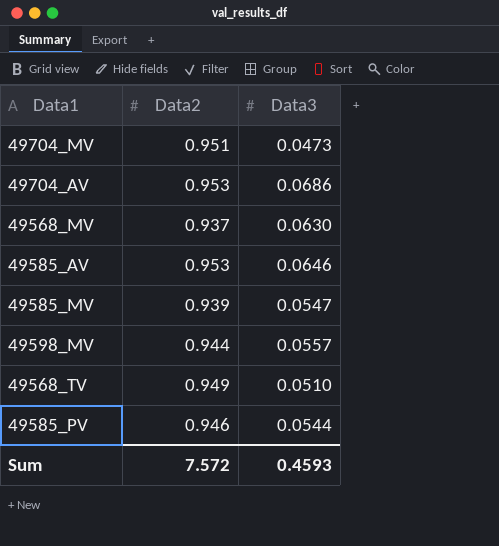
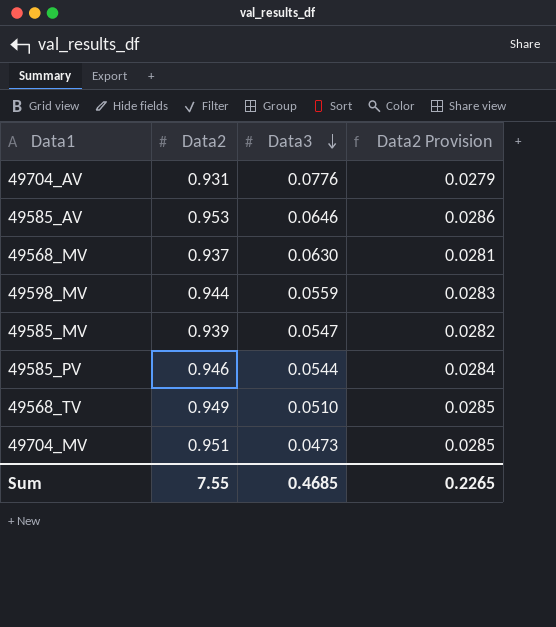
row order: none -> Data3 descending
column Data2 Provision | formula: none -> [Data2] * 0.03
49704_AV | Data2: 0.953 -> 0.931
49704_AV | Data3: 0.0686 -> 0.0776
49598_MV | Data3: 0.0557 -> 0.0559
Sum | Data2: 7.572 -> 7.55
Sum | Data3: 0.4593 -> 0.4685

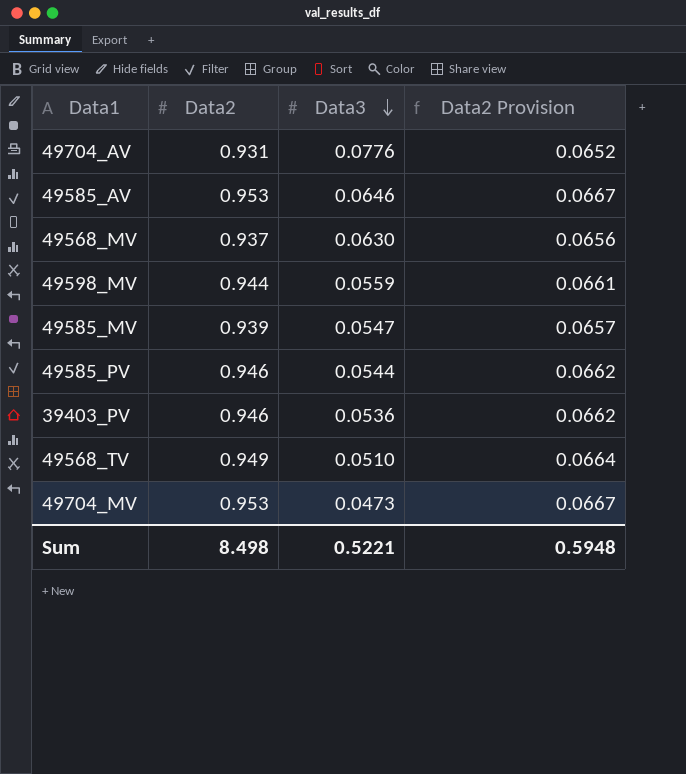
column Data2 Provision | formula: [Data2] * 0.03 -> [Data2] * 0.07
row 39403_PV: none -> 0.946 | 0.0536 | 0.0662
49704_MV | Data2: 0.951 -> 0.953
Sum | Data2: 7.55 -> 8.498
Sum | Data3: 0.4685 -> 0.5221
Sum | Data2 Provision: 0.2265 -> 0.5948

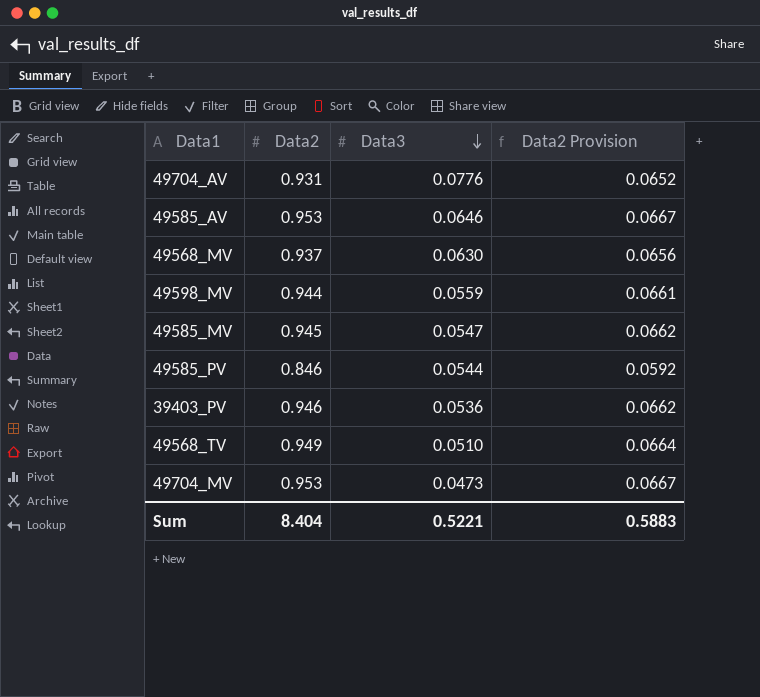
49585_MV | Data2: 0.939 -> 0.945
49585_MV | Data2 Provision: 0.0657 -> 0.0662
49585_PV | Data2: 0.946 -> 0.846
49585_PV | Data2 Provision: 0.0662 -> 0.0592
Sum | Data2: 8.498 -> 8.404
Sum | Data2 Provision: 0.5948 -> 0.5883

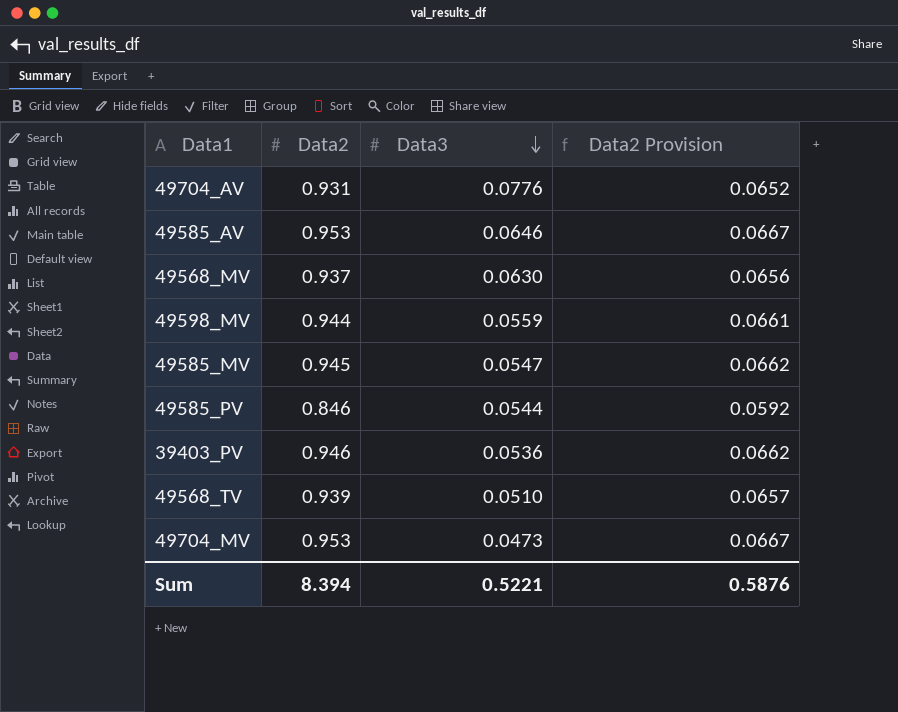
49568_TV | Data2: 0.949 -> 0.939
49568_TV | Data2 Provision: 0.0664 -> 0.0657
Sum | Data2: 8.404 -> 8.394
Sum | Data2 Provision: 0.5883 -> 0.5876

